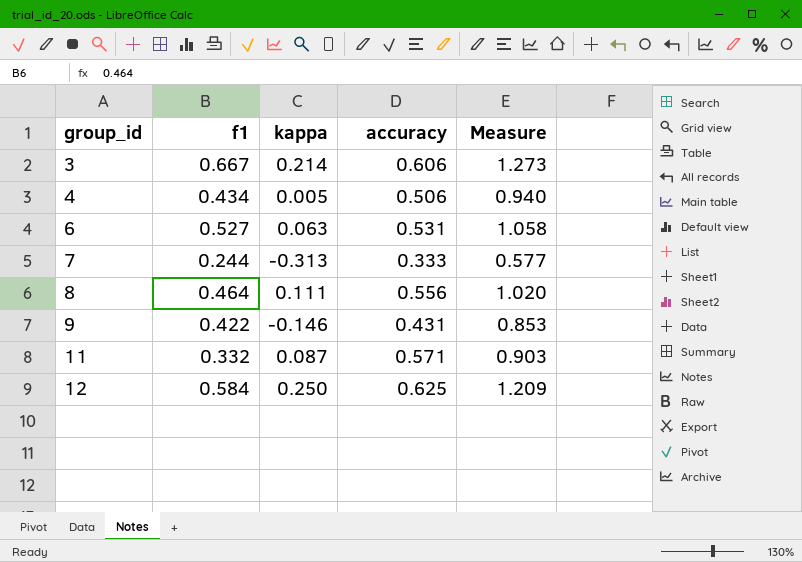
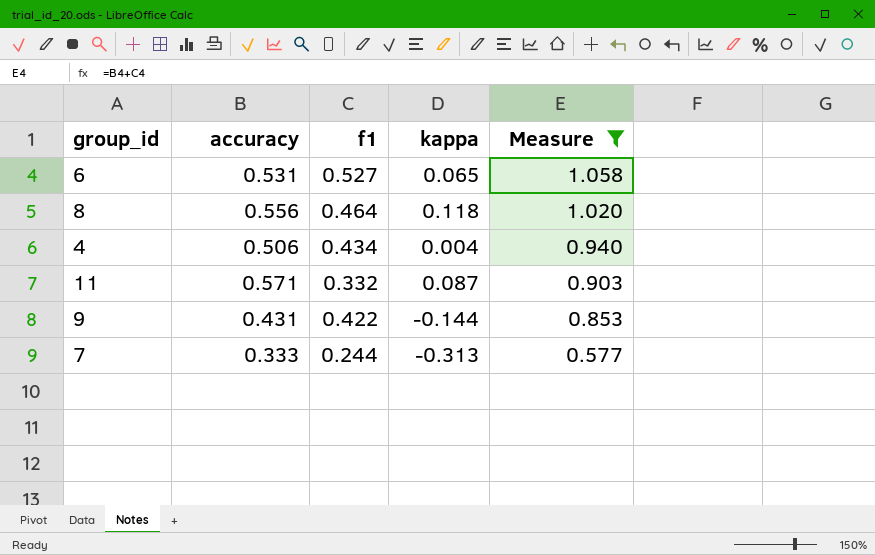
filter: none -> Measure <= 1.058
row order: group_id ascending -> Measure descending
column accuracy | position: 4 -> 2
6 | kappa: 0.063 -> 0.065
8 | kappa: 0.111 -> 0.118
4 | kappa: 0.005 -> 0.004
9 | kappa: -0.146 -> -0.144

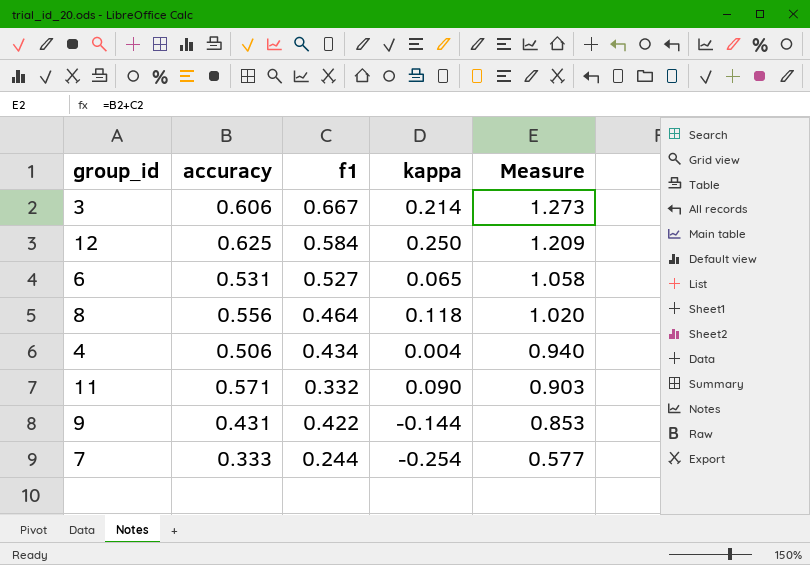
filter: Measure <= 1.058 -> none
11 | kappa: 0.087 -> 0.090
7 | kappa: -0.313 -> -0.254

